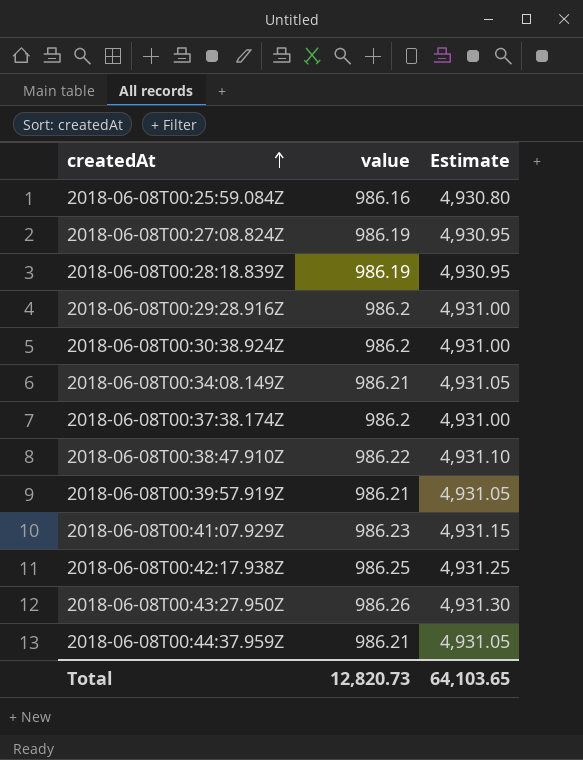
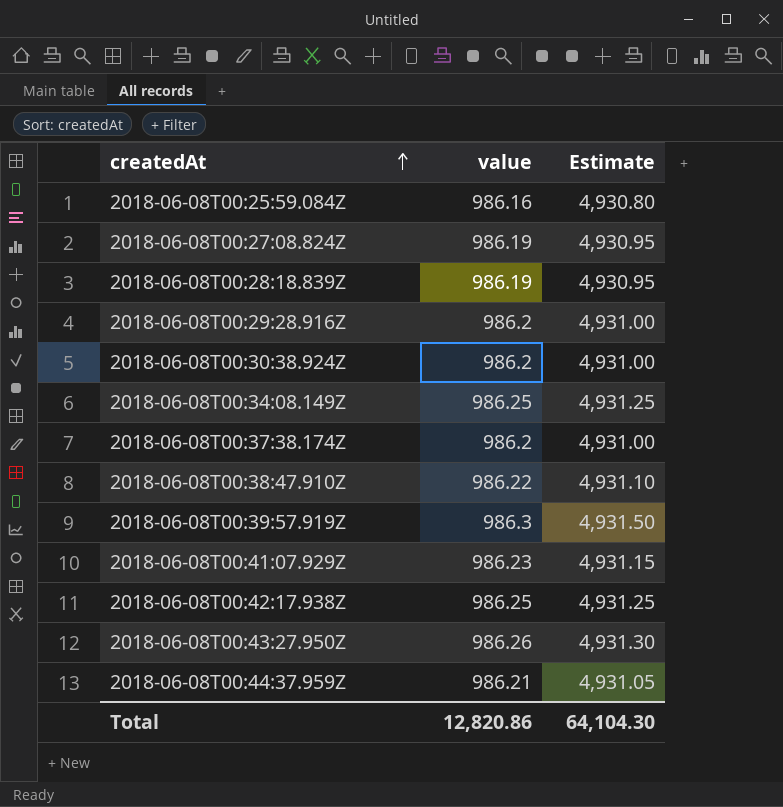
2018-06-08T00:34:08.149Z | value: 986.21 -> 986.25
2018-06-08T00:34:08.149Z | Estimate: 4,931.05 -> 4,931.25
2018-06-08T00:39:57.919Z | value: 986.21 -> 986.3
2018-06-08T00:39:57.919Z | Estimate: 4,931.05 -> 4,931.50
Total | value: 12,820.73 -> 12,820.86
Total | Estimate: 64,103.65 -> 64,104.30

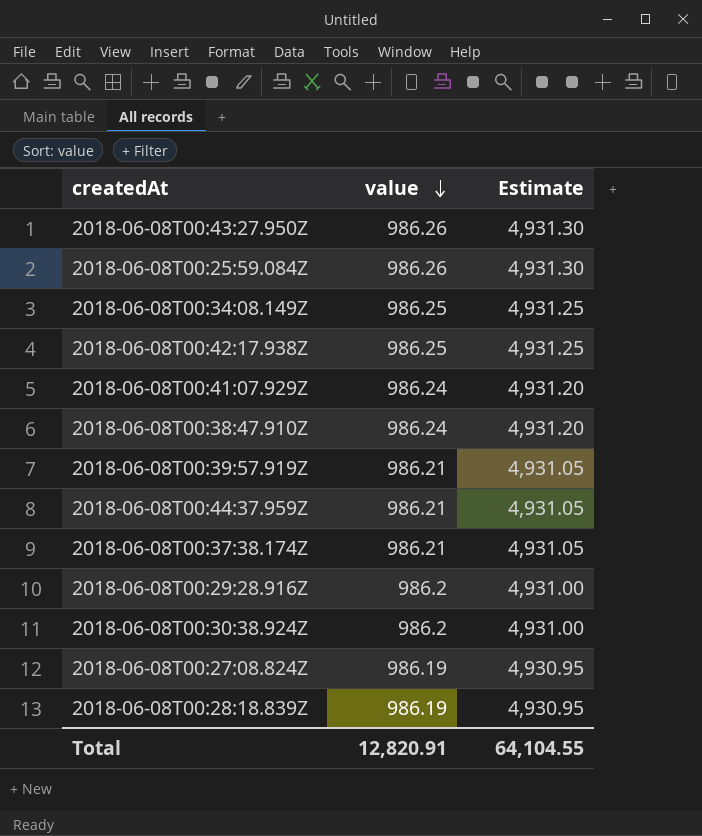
row order: createdAt ascending -> value descending
2018-06-08T00:25:59.084Z | value: 986.16 -> 986.26
2018-06-08T00:25:59.084Z | Estimate: 4,930.80 -> 4,931.30
2018-06-08T00:41:07.929Z | value: 986.23 -> 986.24
2018-06-08T00:41:07.929Z | Estimate: 4,931.15 -> 4,931.20
2018-06-08T00:38:47.910Z | value: 986.22 -> 986.24
2018-06-08T00:38:47.910Z | Estimate: 4,931.10 -> 4,931.20
2018-06-08T00:39:57.919Z | value: 986.3 -> 986.21
2018-06-08T00:39:57.919Z | Estimate: 4,931.50 -> 4,931.05
2018-06-08T00:37:38.174Z | value: 986.2 -> 986.21
2018-06-08T00:37:38.174Z | Estimate: 4,931.00 -> 4,931.05
Total | value: 12,820.86 -> 12,820.91
Total | Estimate: 64,104.30 -> 64,104.55

